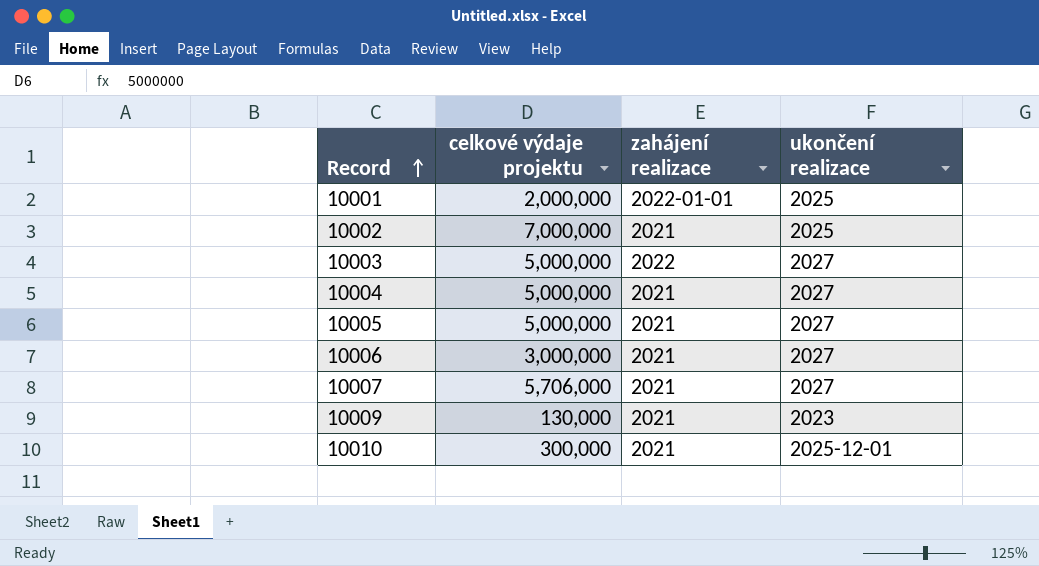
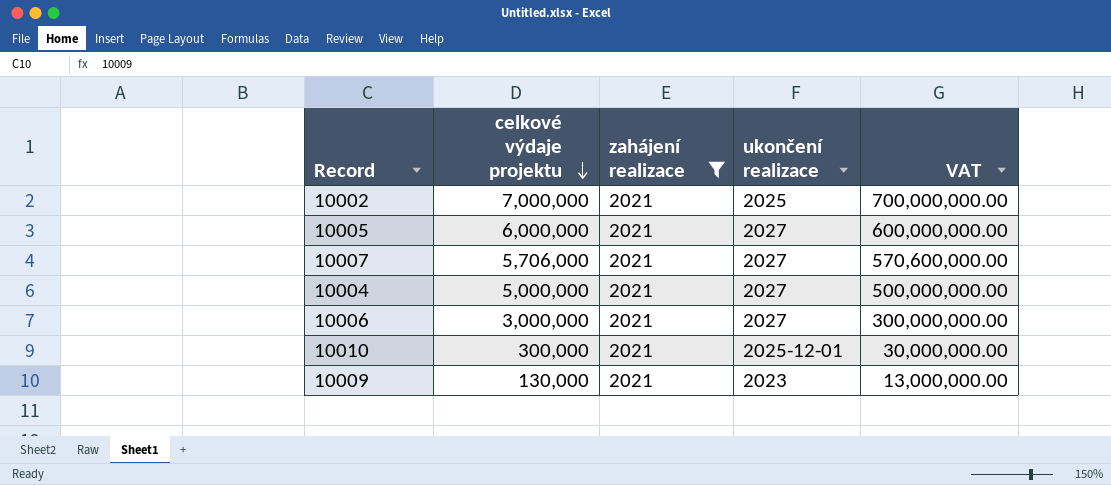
filter: none -> zahájení realizace = 2021
row order: Record ascending -> celkové výdaje projektu descending
column VAT | formula: none -> [celkové výdaje projektu] * 100
10005 | celkové výdaje projektu: 5,000,000 -> 6,000,000

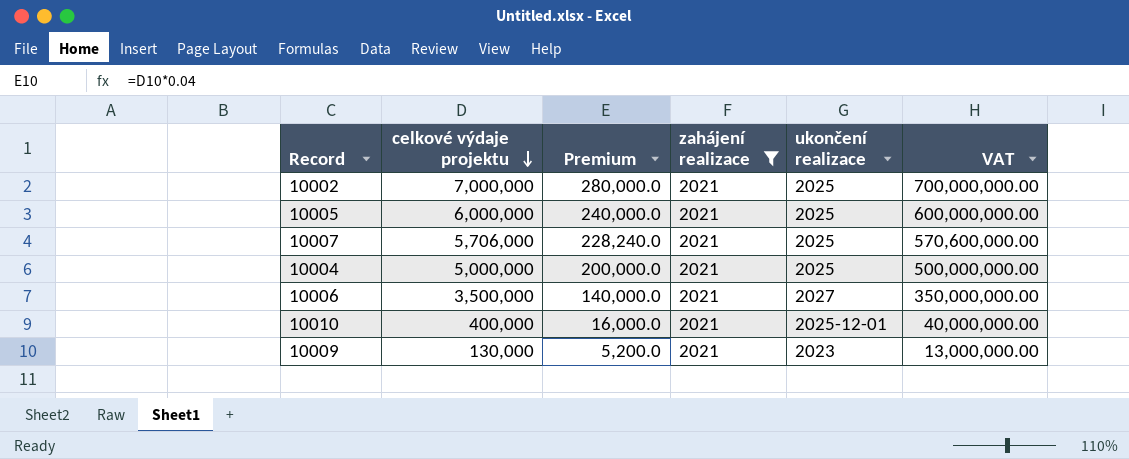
column Premium | formula: none -> [celkové výdaje projektu] * 0.04
10005 | ukončení realizace: 2027 -> 2025
10007 | ukončení realizace: 2027 -> 2025
10004 | ukončení realizace: 2027 -> 2025
10006 | celkové výdaje projektu: 3,000,000 -> 3,500,000
10006 | VAT: 300,000,000.00 -> 350,000,000.00
10010 | celkové výdaje projektu: 300,000 -> 400,000
10010 | VAT: 30,000,000.00 -> 40,000,000.00

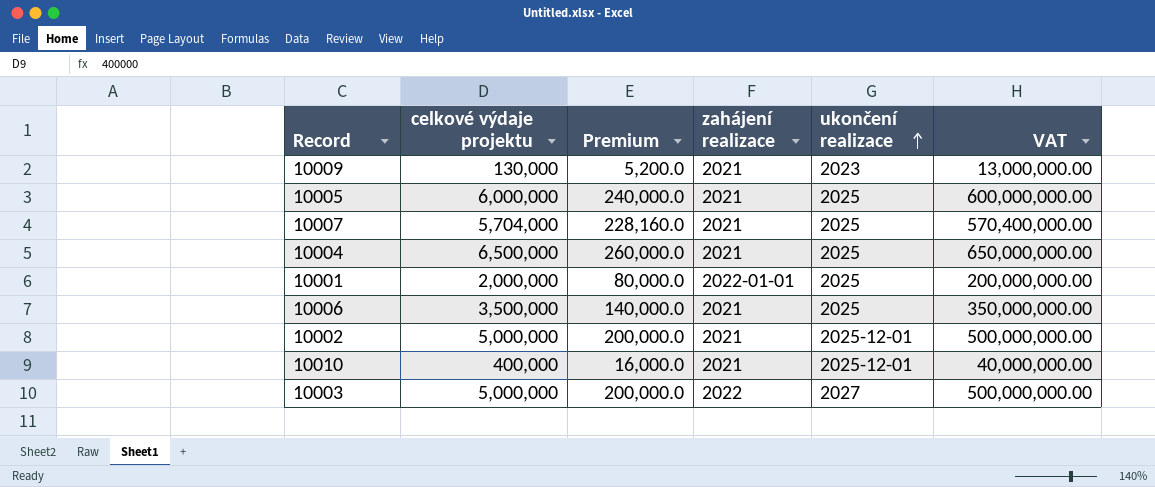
filter: zahájení realizace = 2021 -> none
row order: celkové výdaje projektu descending -> ukončení realizace ascending
10007 | celkové výdaje projektu: 5,706,000 -> 5,704,000
10007 | Premium: 228,240.0 -> 228,160.0
10007 | VAT: 570,600,000.00 -> 570,400,000.00
10004 | celkové výdaje projektu: 5,000,000 -> 6,500,000
10004 | Premium: 200,000.0 -> 260,000.0
10004 | VAT: 500,000,000.00 -> 650,000,000.00
10006 | ukončení realizace: 2027 -> 2025
10002 | celkové výdaje projektu: 7,000,000 -> 5,000,000
10002 | Premium: 280,000.0 -> 200,000.0
10002 | ukončení realizace: 2025 -> 2025-12-01
10002 | VAT: 700,000,000.00 -> 500,000,000.00

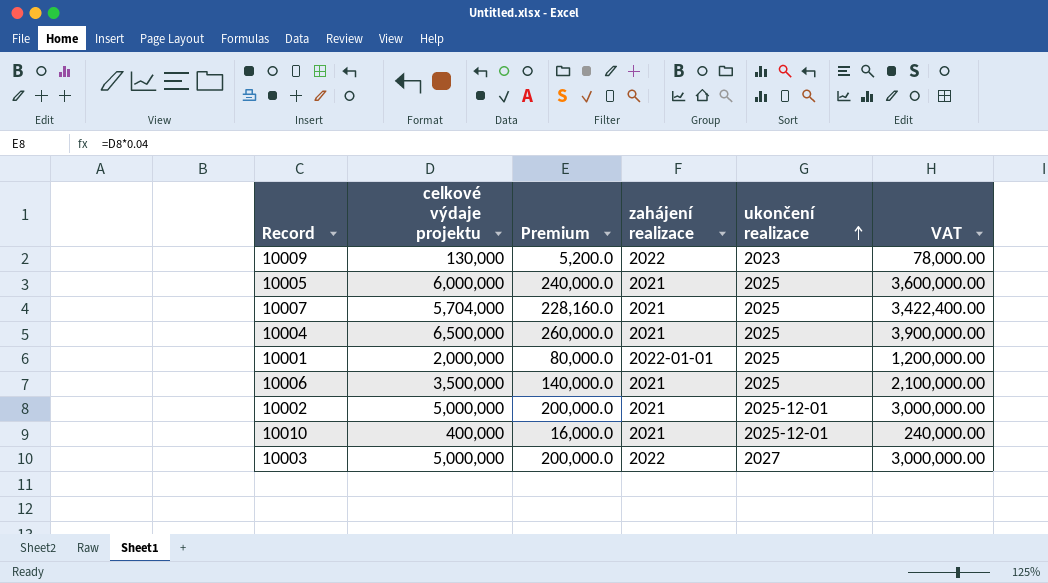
column VAT | formula: [celkové výdaje projektu] * 100 -> [celkové výdaje projektu] * 0.6
10009 | zahájení realizace: 2021 -> 2022

